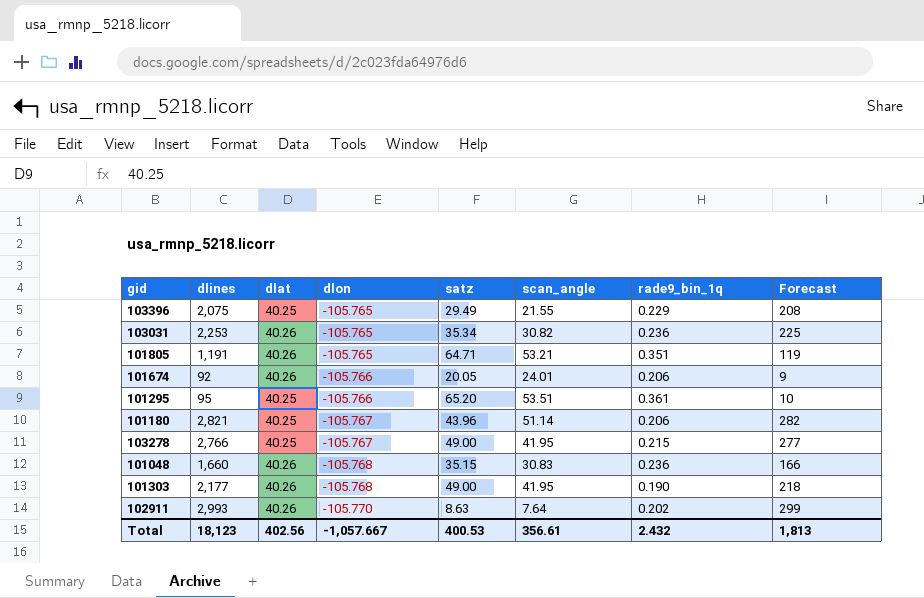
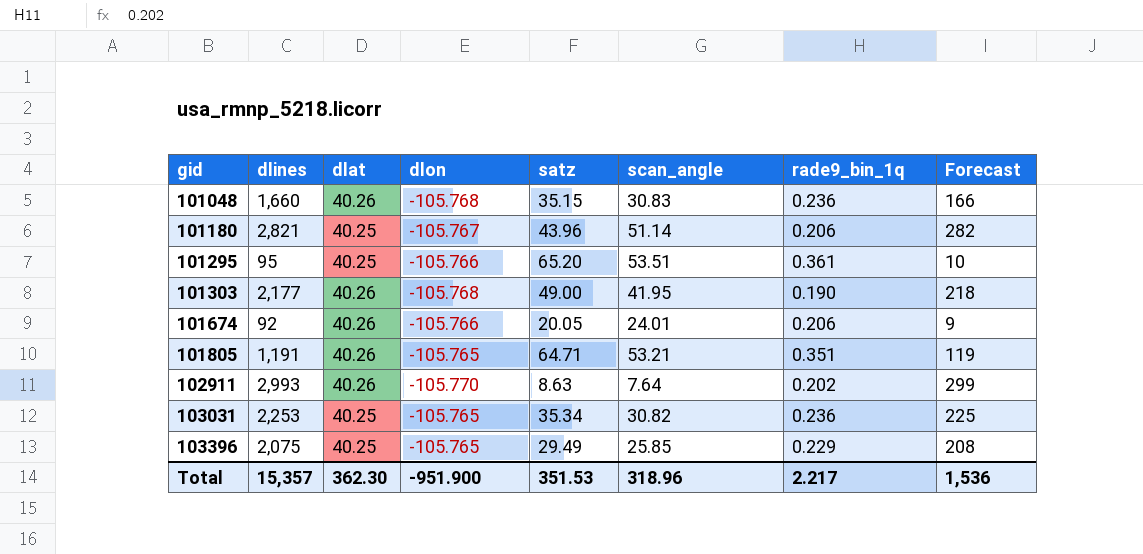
row order: dlon descending -> gid ascending
row 103278: 2,766 | 40.25 | -105.767 | 49.00 | 41.95 | 0.215 | 277 -> none
103031 | dlat: 40.26 -> 40.25
103396 | scan_angle: 21.55 -> 25.85
Total | dlines: 18,123 -> 15,357
Total | dlat: 402.56 -> 362.30
Total | dlon: -1,057.667 -> -951.900
Total | satz: 400.53 -> 351.53
Total | scan_angle: 356.61 -> 318.96
Total | rade9_bin_1q: 2.432 -> 2.217
Total | Forecast: 1,813 -> 1,536

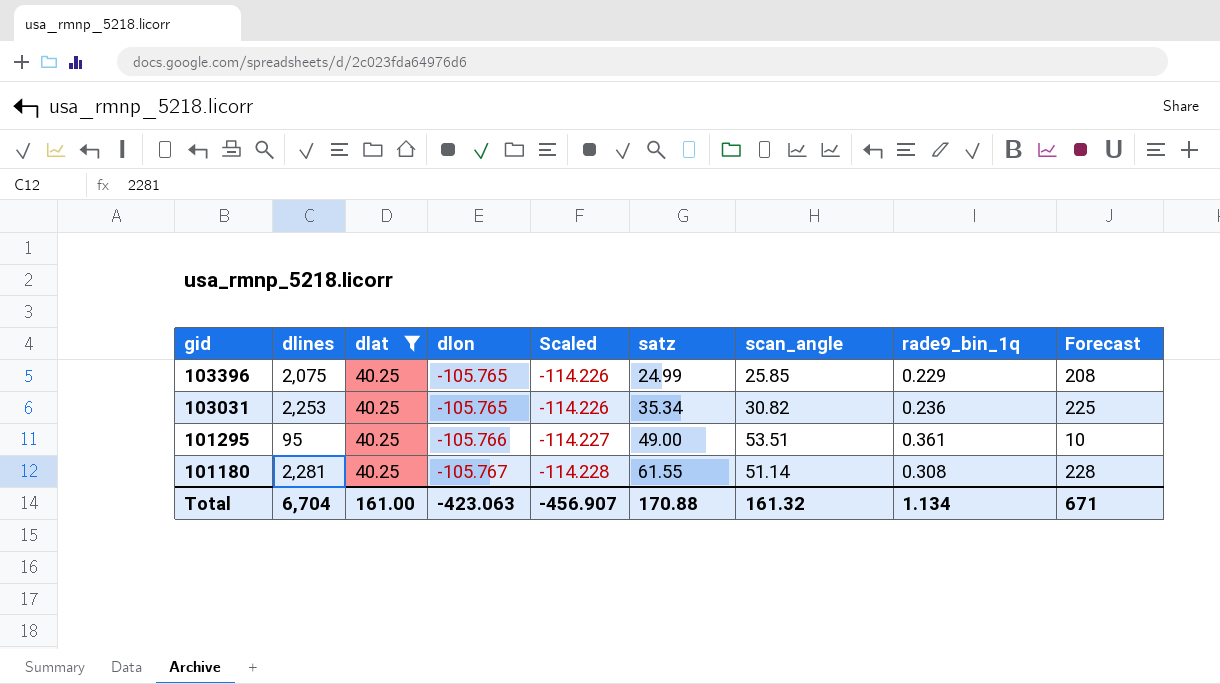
filter: none -> dlat = 40.25
row order: gid ascending -> gid descending
column Scaled | formula: none -> [dlon] * 1.08
103396 | satz: 29.49 -> 24.99
101295 | satz: 65.20 -> 49.00
101180 | dlines: 2,821 -> 2,281
101180 | satz: 43.96 -> 61.55
101180 | rade9_bin_1q: 0.206 -> 0.308
101180 | Forecast: 282 -> 228
Total | dlines: 15,357 -> 6,704
Total | dlat: 362.30 -> 161.00
Total | dlon: -951.900 -> -423.063
Total | satz: 351.53 -> 170.88
Total | scan_angle: 318.96 -> 161.32
Total | rade9_bin_1q: 2.217 -> 1.134
Total | Forecast: 1,536 -> 671

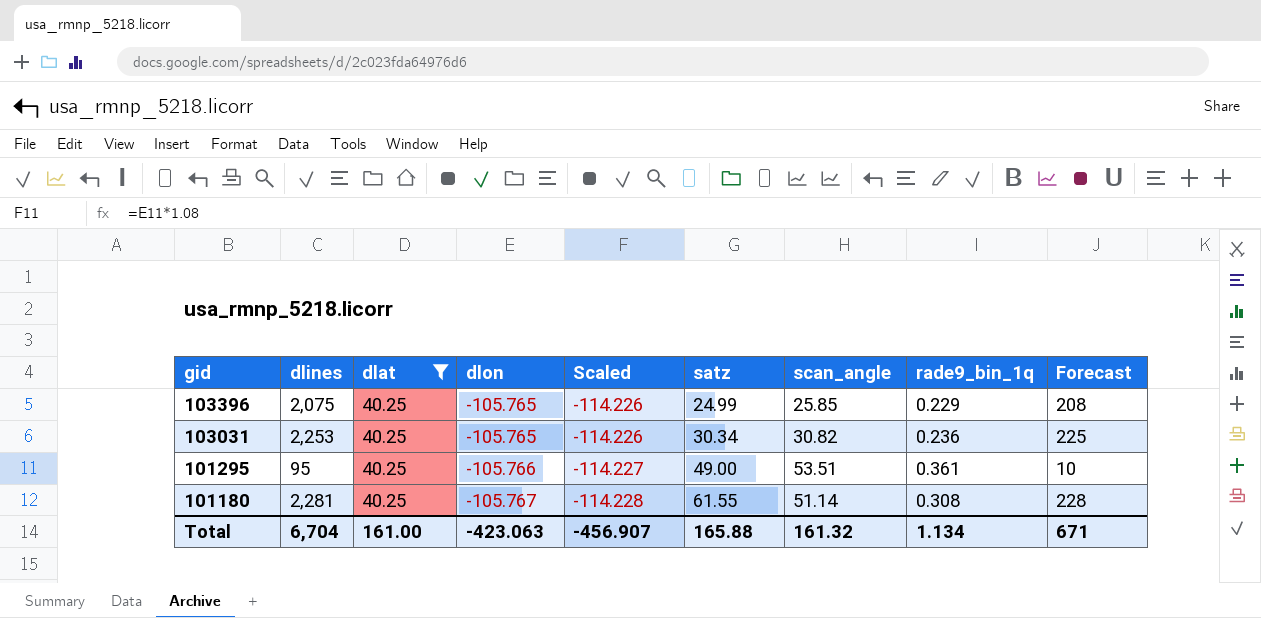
103031 | satz: 35.34 -> 30.34
Total | satz: 170.88 -> 165.88

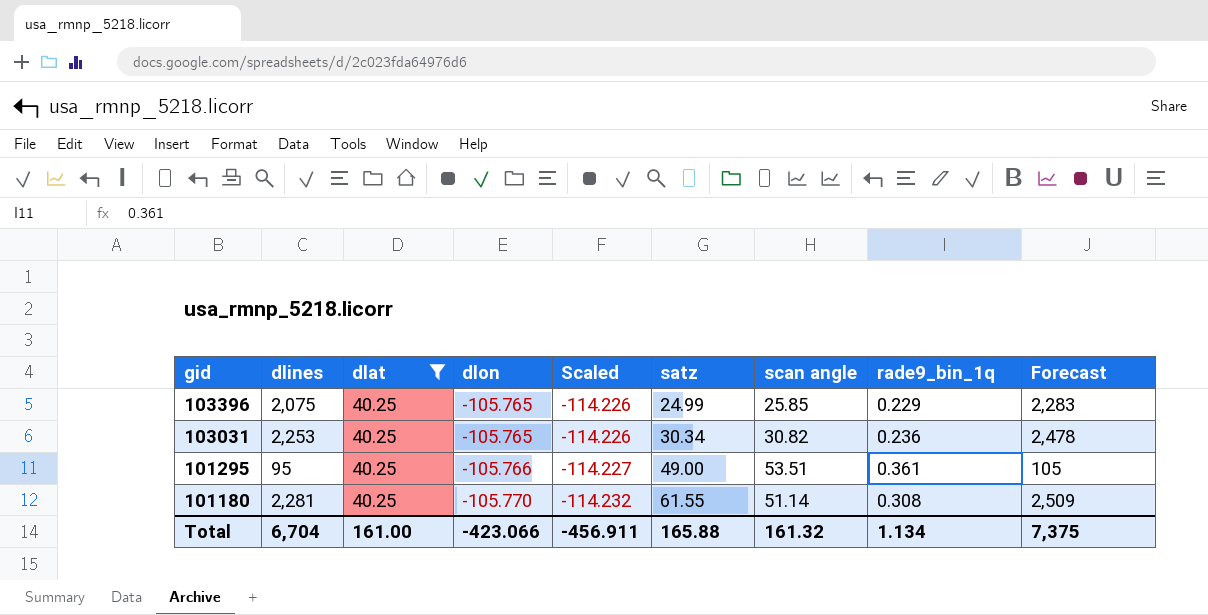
column name: scan_angle -> scan angle
column Forecast | formula: [dlines] * 0.1 -> [dlines] * 1.1
101180 | dlon: -105.767 -> -105.770
101180 | Scaled: -114.228 -> -114.232
Total | dlon: -423.063 -> -423.066
Total | Scaled: -456.907 -> -456.911
Total | Forecast: 671 -> 7,375

